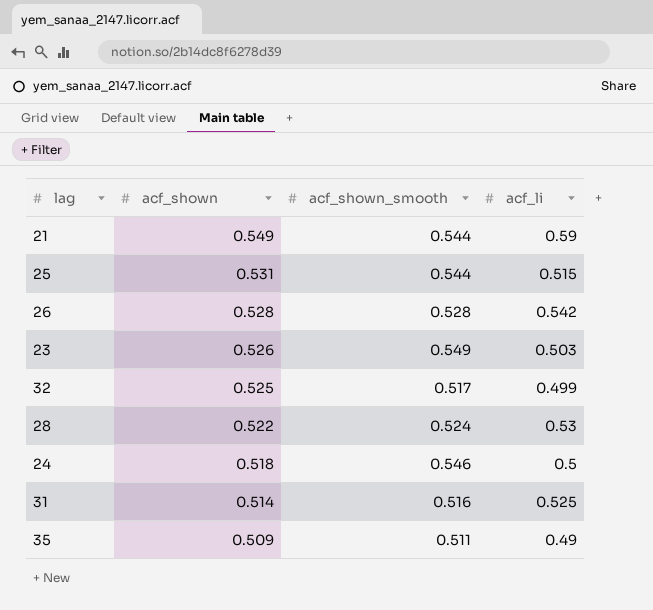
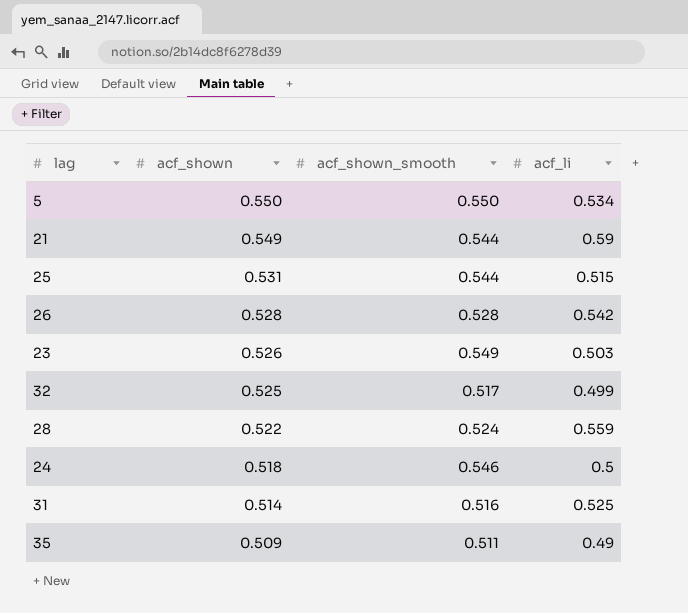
row 5: none -> 0.550 | 0.550 | 0.534
28 | acf_li: 0.53 -> 0.559

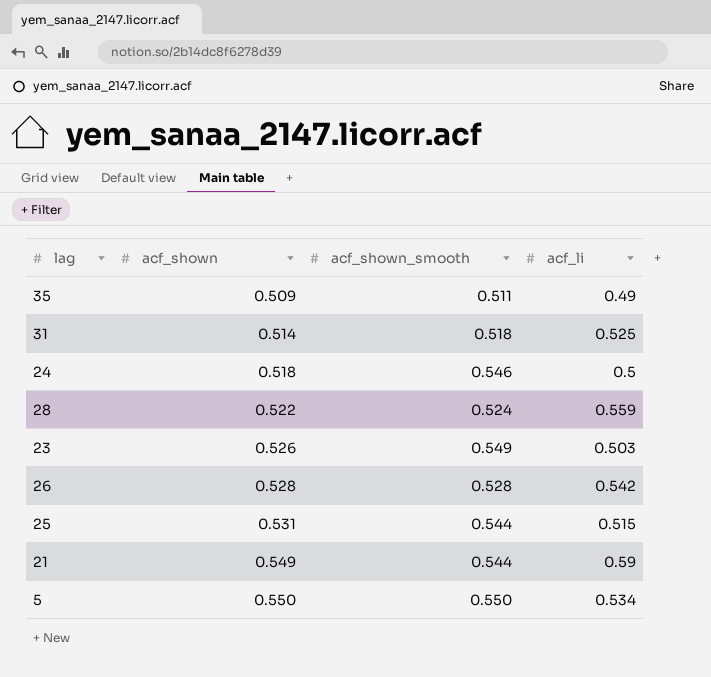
row order: acf_shown descending -> acf_shown ascending
row 32: 0.525 | 0.517 | 0.499 -> none
31 | acf_shown_smooth: 0.516 -> 0.518

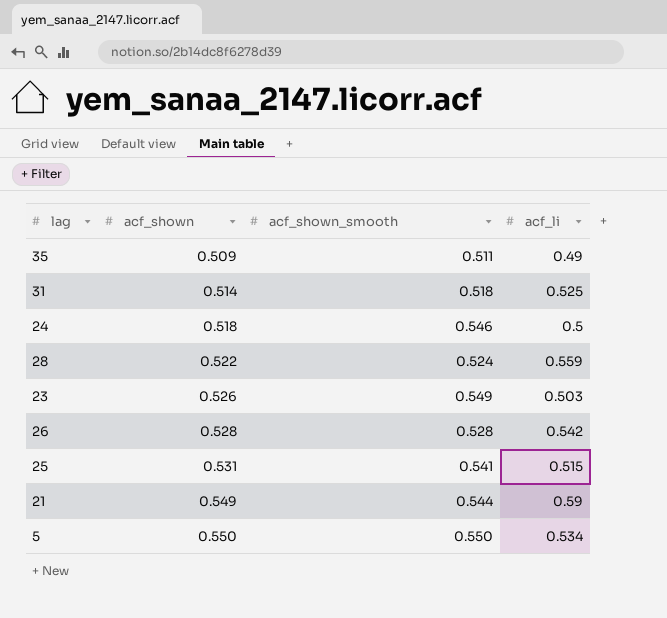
25 | acf_shown_smooth: 0.544 -> 0.541

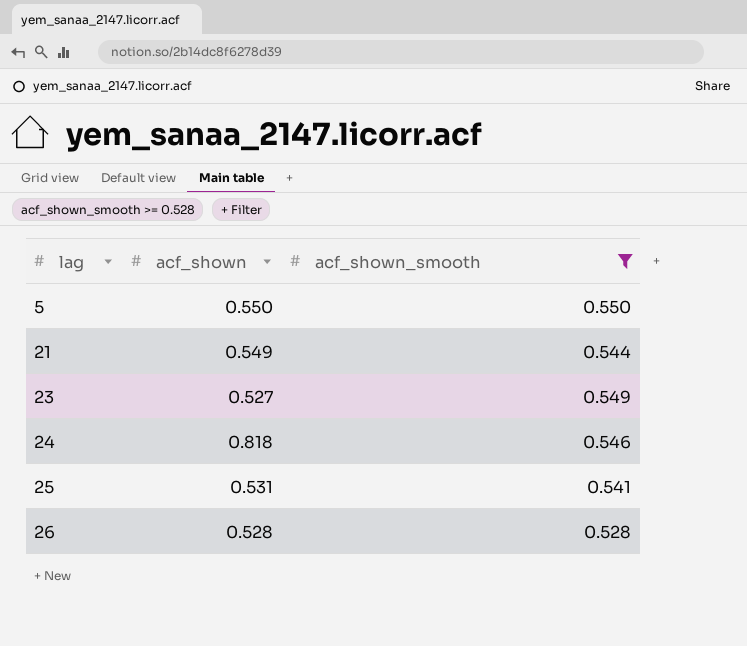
filter: none -> acf_shown_smooth >= 0.528
row order: acf_shown ascending -> lag ascending
column acf_li | position: 4 -> none
23 | acf_shown: 0.526 -> 0.527
24 | acf_shown: 0.518 -> 0.818

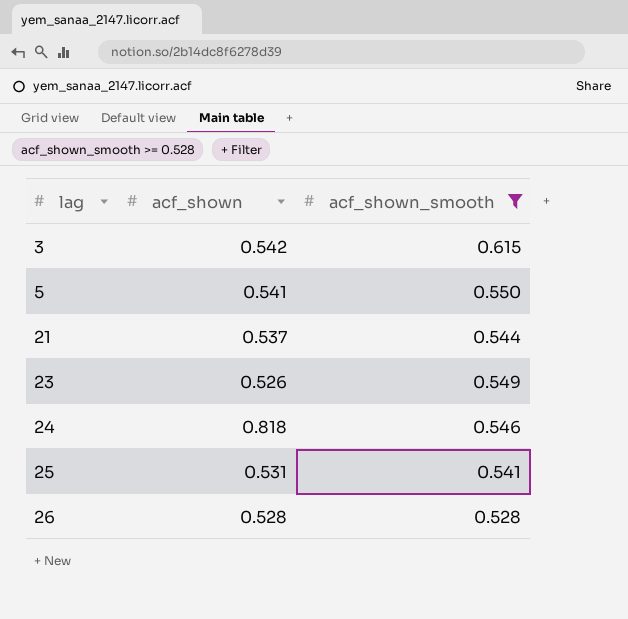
row 3: none -> 0.542 | 0.615
5 | acf_shown: 0.550 -> 0.541
21 | acf_shown: 0.549 -> 0.537
23 | acf_shown: 0.527 -> 0.526

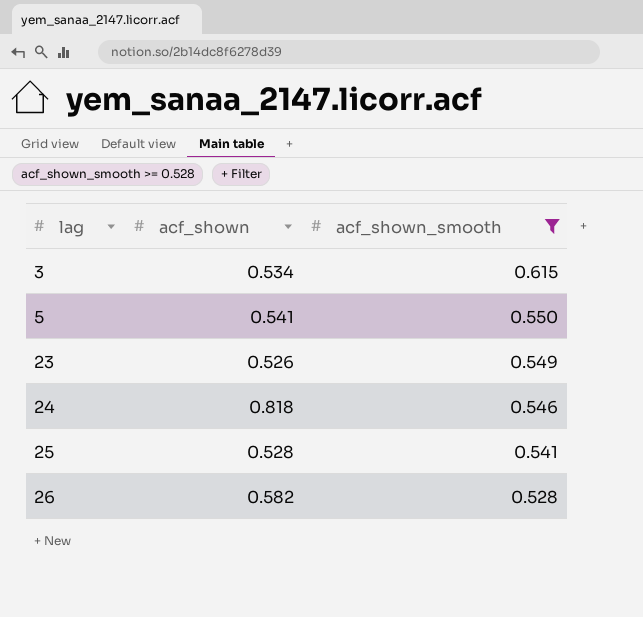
row 21: 0.537 | 0.544 -> none
3 | acf_shown: 0.542 -> 0.534
25 | acf_shown: 0.531 -> 0.528
26 | acf_shown: 0.528 -> 0.582

